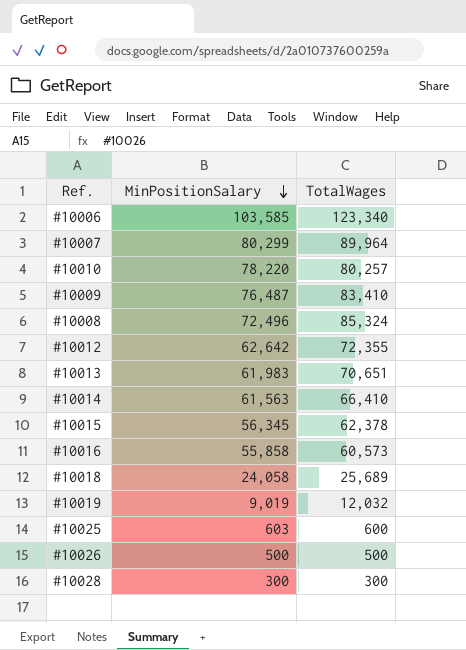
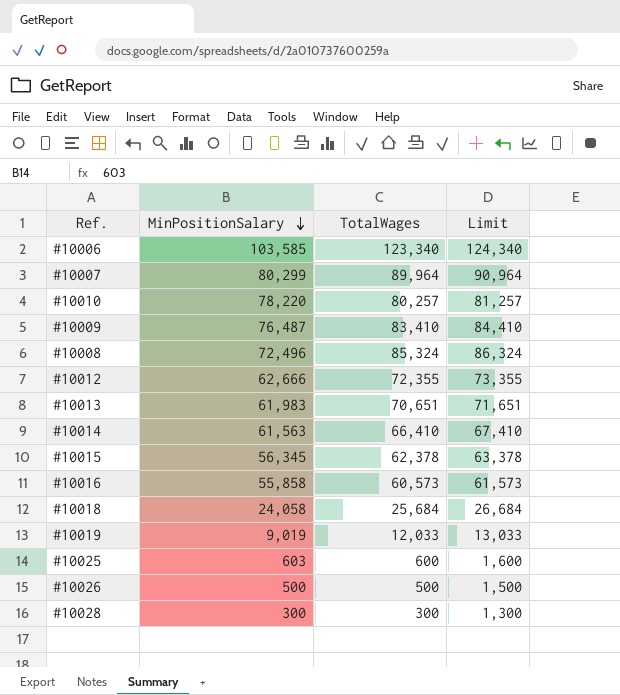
column Limit | formula: none -> [TotalWages] + 1000
#10012 | MinPositionSalary: 62,642 -> 62,666
#10018 | TotalWages: 25,689 -> 25,684
#10019 | TotalWages: 12,032 -> 12,033

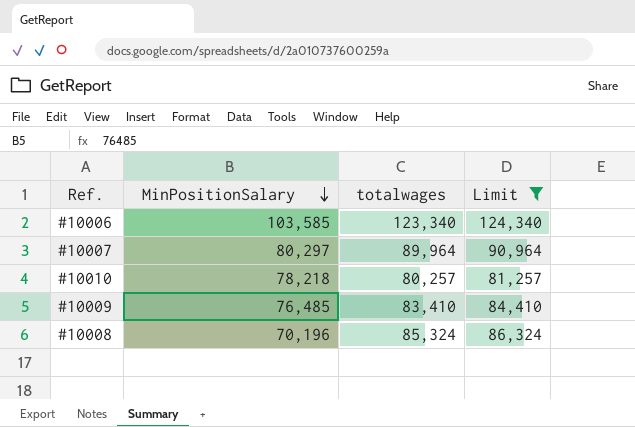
filter: none -> Limit >= 81,257
column name: TotalWages -> totalwages
#10007 | MinPositionSalary: 80,299 -> 80,297
#10010 | MinPositionSalary: 78,220 -> 78,218
#10009 | MinPositionSalary: 76,487 -> 76,485
#10008 | MinPositionSalary: 72,496 -> 70,196

